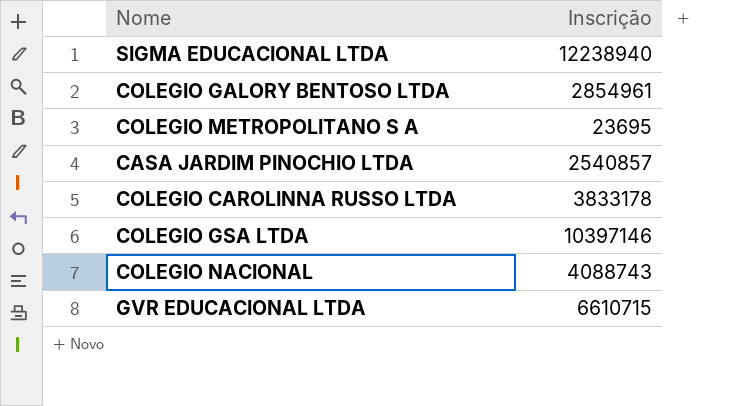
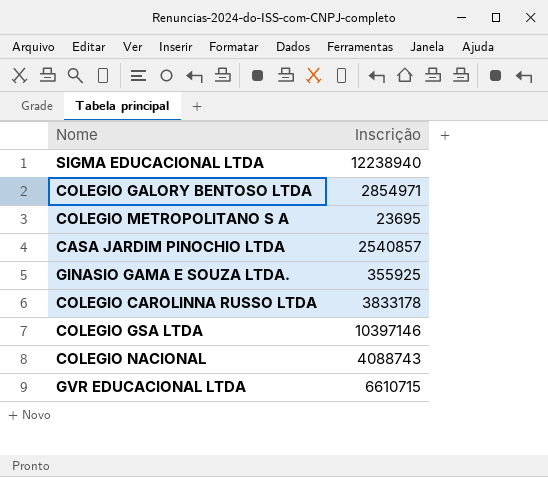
COLEGIO GALORY BENTOSO LTDA | Inscrição: 2854961 -> 2854971
row GINASIO GAMA E SOUZA LTDA.: none -> 355925

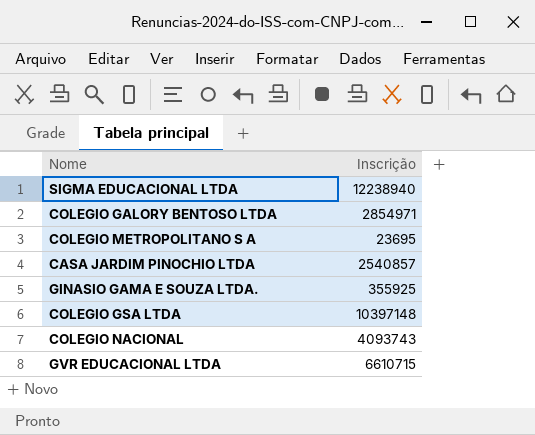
row COLEGIO CAROLINNA RUSSO LTDA: 3833178 -> none
COLEGIO GSA LTDA | Inscrição: 10397146 -> 10397148
COLEGIO NACIONAL | Inscrição: 4088743 -> 4093743

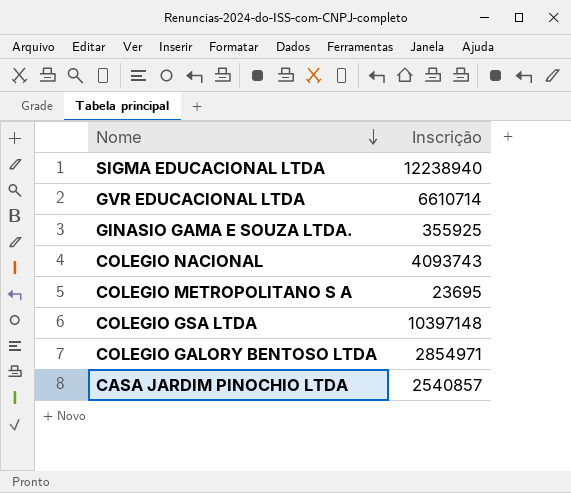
row order: none -> Nome descending
GVR EDUCACIONAL LTDA | Inscrição: 6610715 -> 6610714

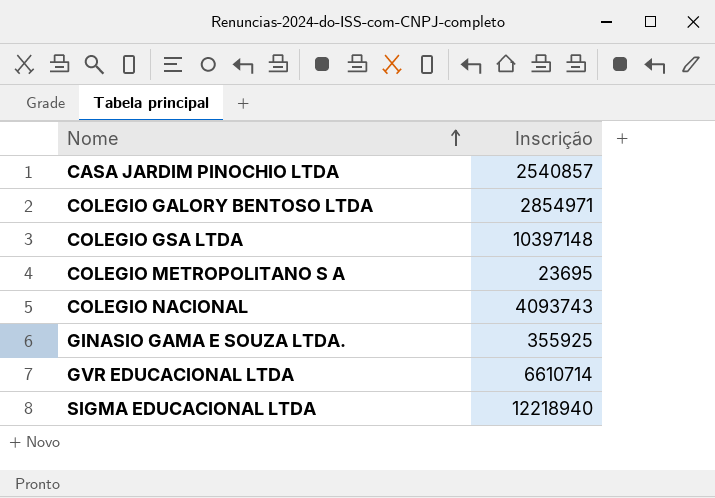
row order: Nome descending -> Nome ascending
SIGMA EDUCACIONAL LTDA | Inscrição: 12238940 -> 12218940

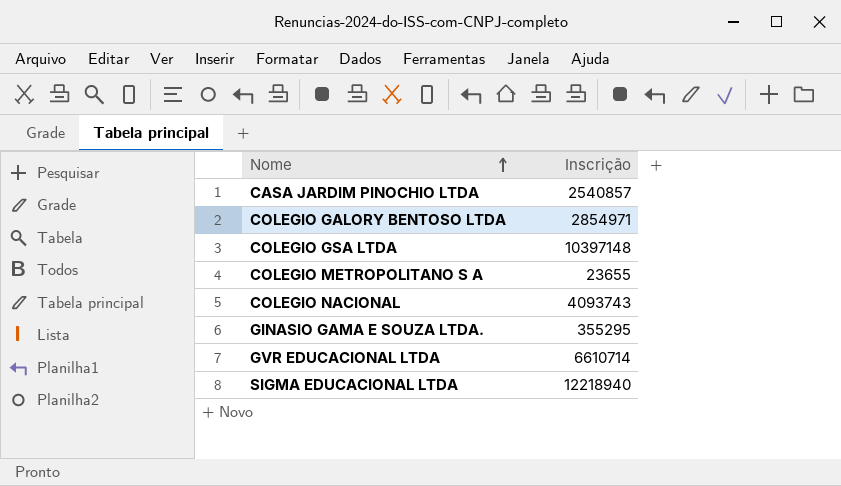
COLEGIO METROPOLITANO S A | Inscrição: 23695 -> 23655
GINASIO GAMA E SOUZA LTDA. | Inscrição: 355925 -> 355295

